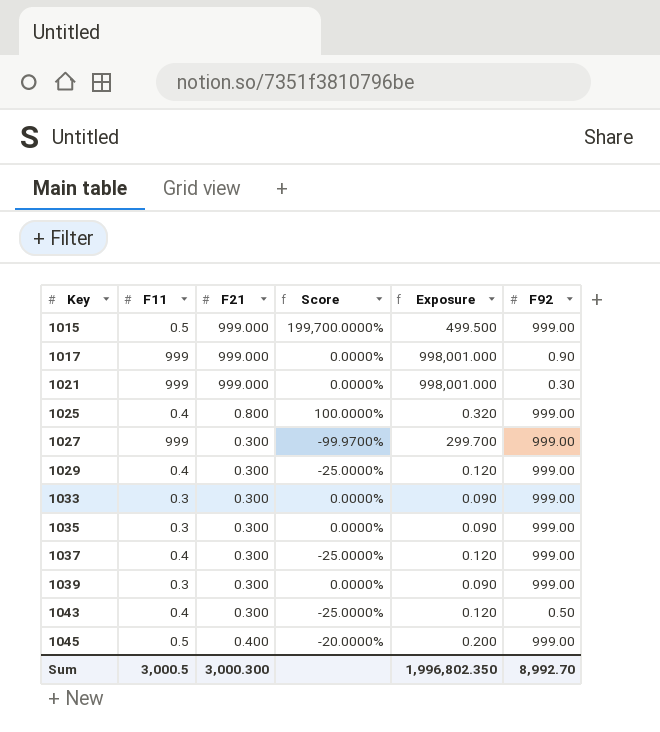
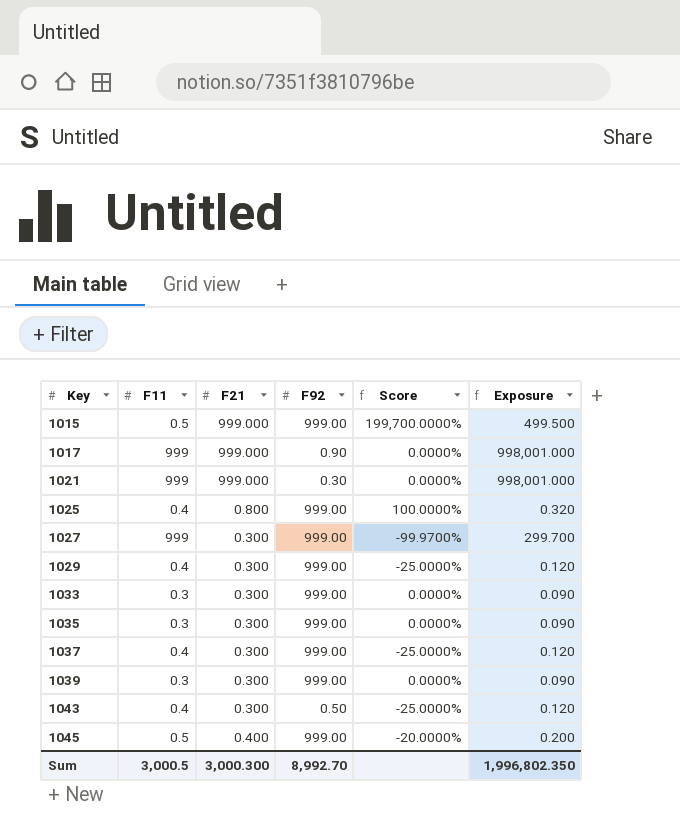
column F92 | position: 6 -> 4

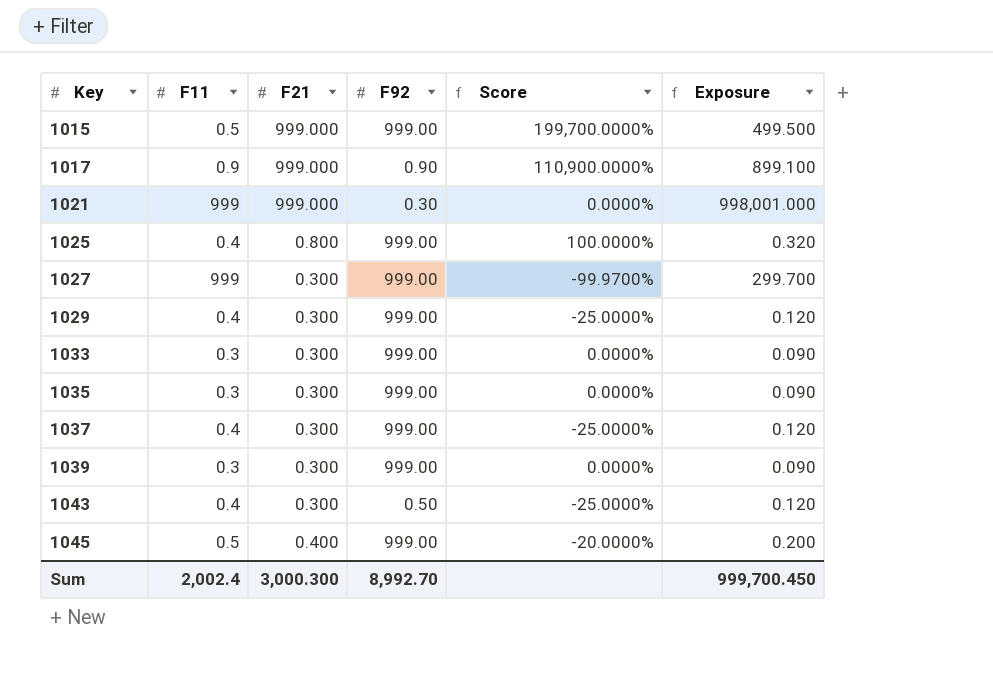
1017 | F11: 999 -> 0.9
1017 | Score: 0.0000% -> 110,900.0000%
1017 | Exposure: 998,001.000 -> 899.100
Sum | F11: 3,000.5 -> 2,002.4
Sum | Exposure: 1,996,802.350 -> 999,700.450

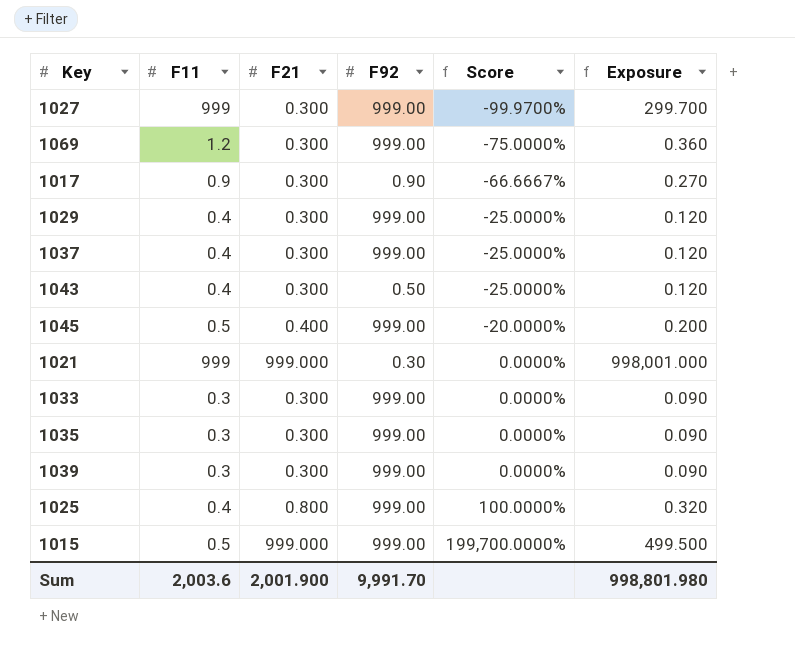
row order: Key ascending -> Score ascending
row 1069: none -> 1.2 | 0.300 | 999.00 | -75.0000% | 0.360
1017 | F21: 999.000 -> 0.300
1017 | Score: 110,900.0000% -> -66.6667%
1017 | Exposure: 899.100 -> 0.270
Sum | F11: 2,002.4 -> 2,003.6
Sum | F21: 3,000.300 -> 2,001.900
Sum | F92: 8,992.70 -> 9,991.70
Sum | Exposure: 999,700.450 -> 998,801.980

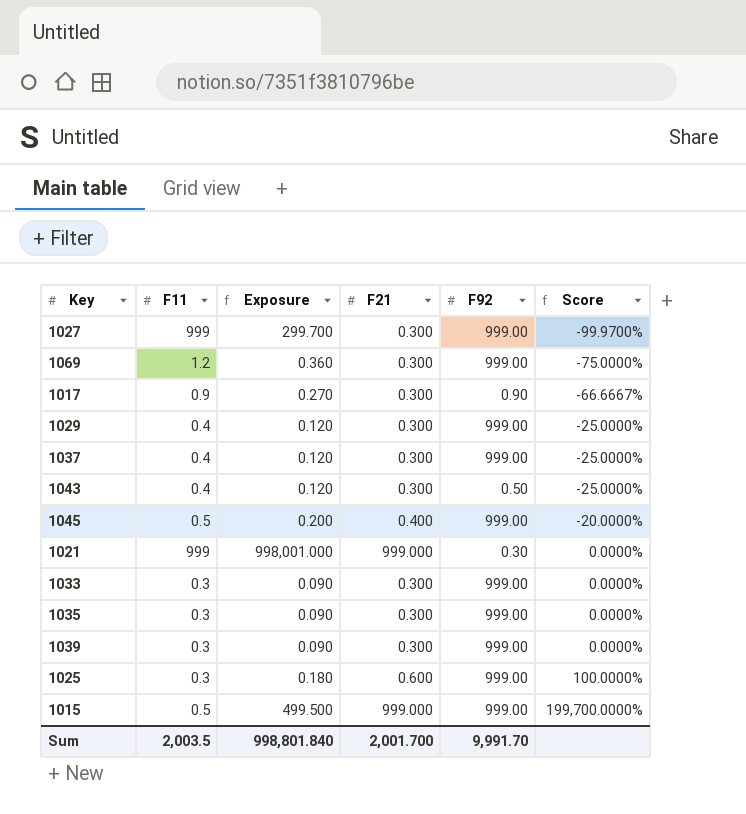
column Exposure | position: 6 -> 3
1025 | F11: 0.4 -> 0.3
1025 | Exposure: 0.320 -> 0.180
1025 | F21: 0.800 -> 0.600
Sum | F11: 2,003.6 -> 2,003.5
Sum | Exposure: 998,801.980 -> 998,801.840
Sum | F21: 2,001.900 -> 2,001.700

